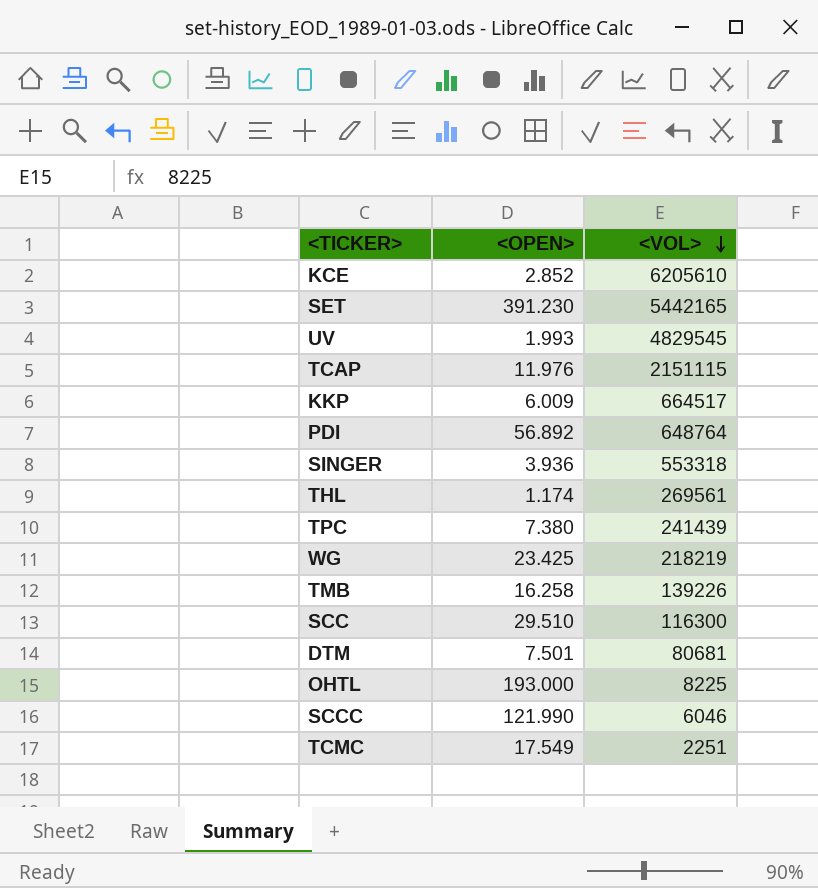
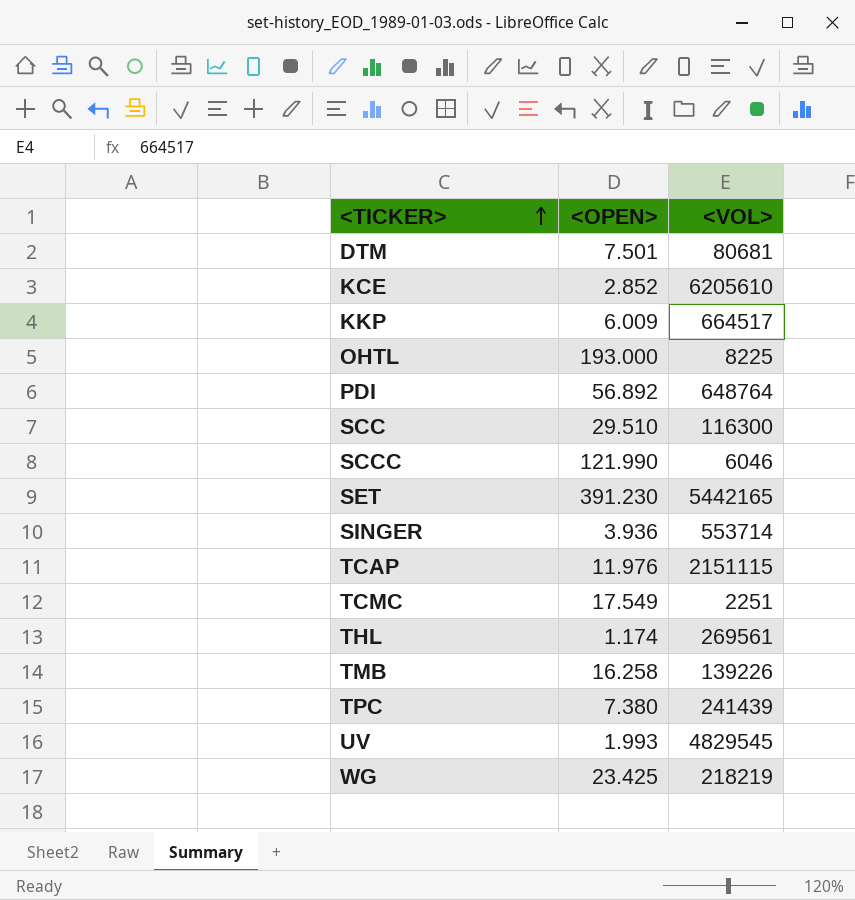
row order: <VOL> descending -> <TICKER> ascending
SINGER | <VOL>: 553318 -> 553714

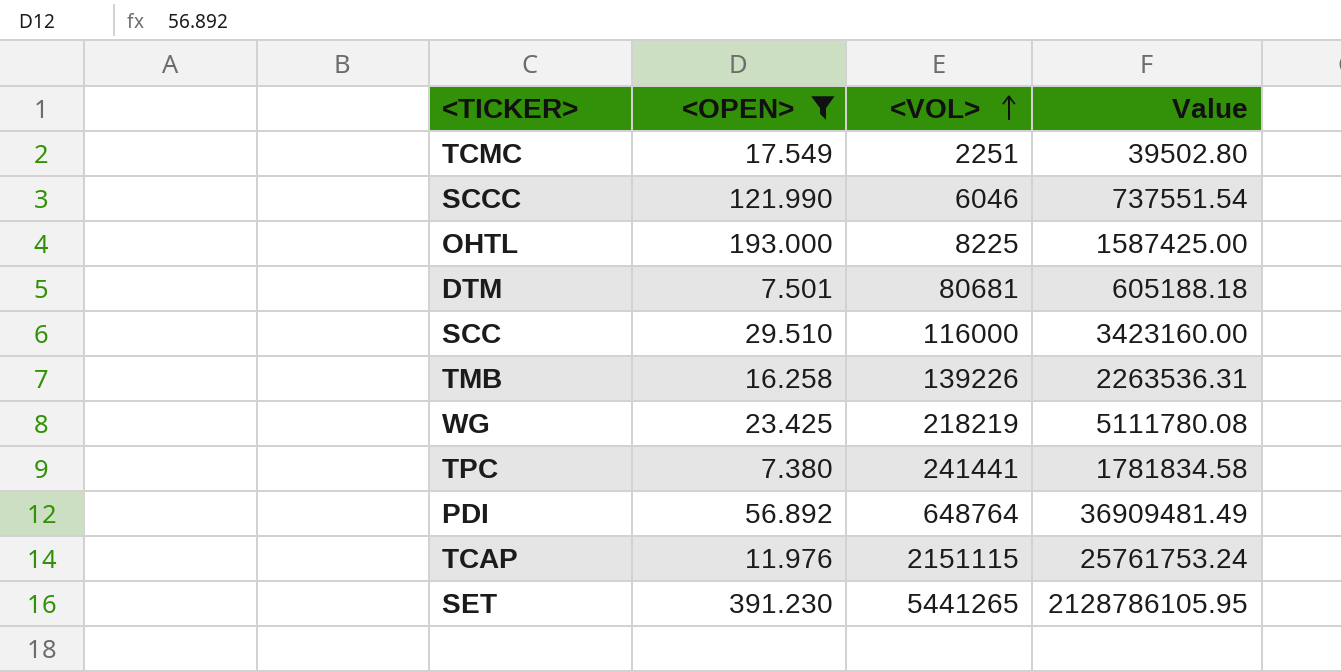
filter: none -> <OPEN> >= 7.380
row order: <TICKER> ascending -> <VOL> ascending
column Value | formula: none -> [<OPEN>] * [<VOL>]
SCC | <VOL>: 116300 -> 116000
TPC | <VOL>: 241439 -> 241441
SET | <VOL>: 5442165 -> 5441265

